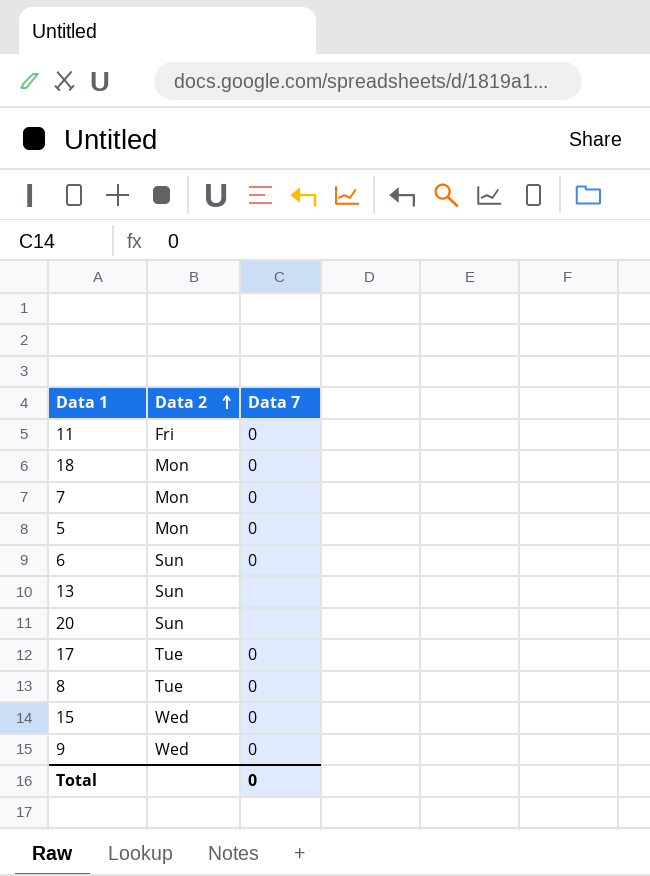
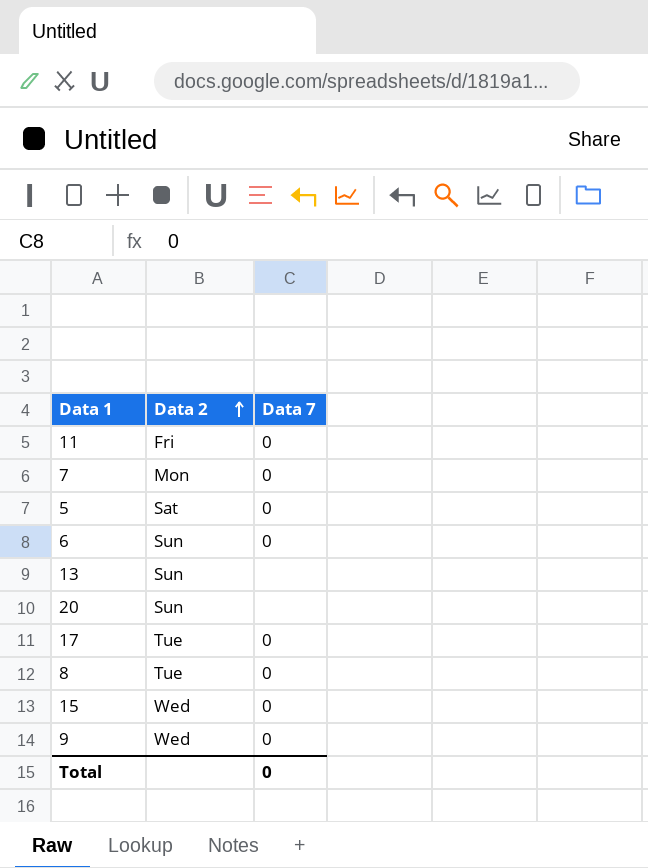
row 18: Mon | 0 -> none
5 | Data 2: Mon -> Sat

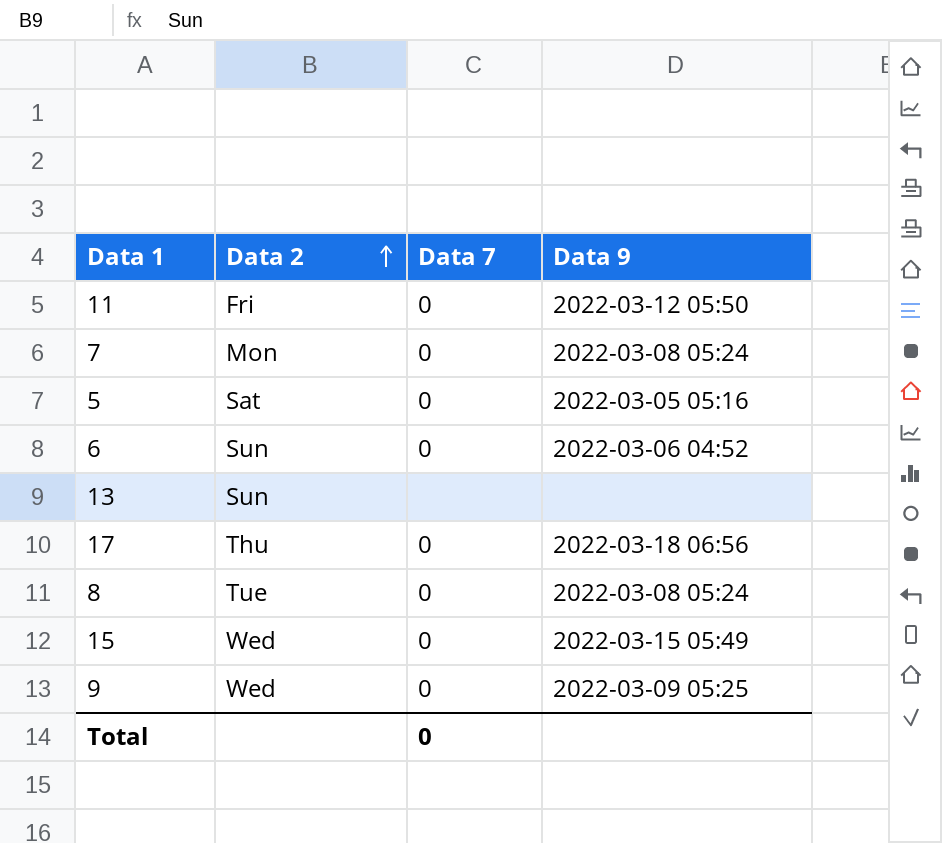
column Data 9 | position: none -> 4
row 20: Sun | none -> none
17 | Data 2: Tue -> Thu

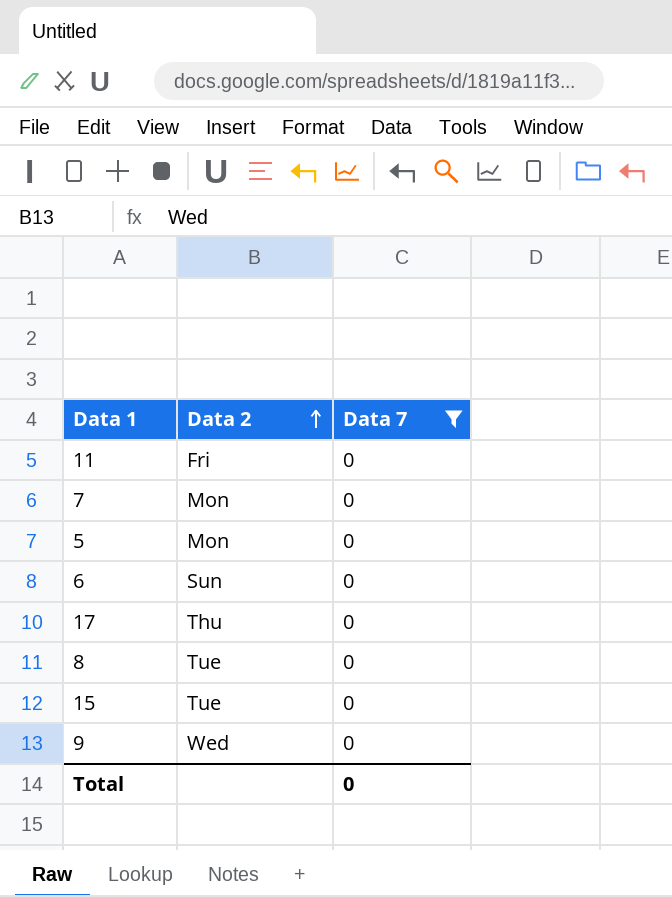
filter: none -> Data 7 = 0
column Data 9 | position: 4 -> none
5 | Data 2: Sat -> Mon
15 | Data 2: Wed -> Tue

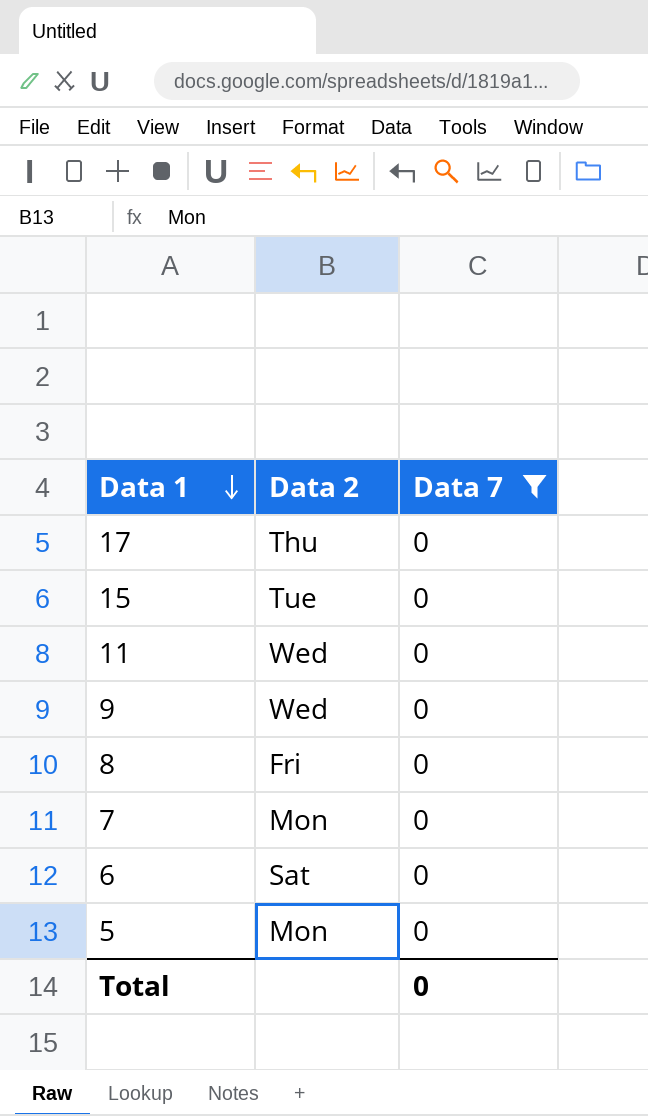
row order: Data 2 ascending -> Data 1 descending
11 | Data 2: Fri -> Wed
8 | Data 2: Tue -> Fri
6 | Data 2: Sun -> Sat

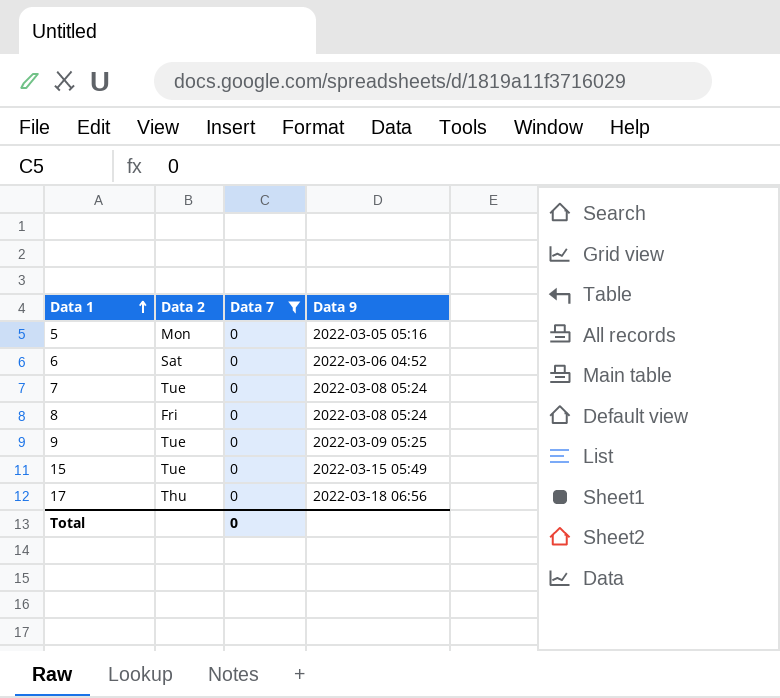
row order: Data 1 descending -> Data 1 ascending
column Data 9 | position: none -> 4
row 11: Wed | 0 -> none
7 | Data 2: Mon -> Tue
9 | Data 2: Wed -> Tue

